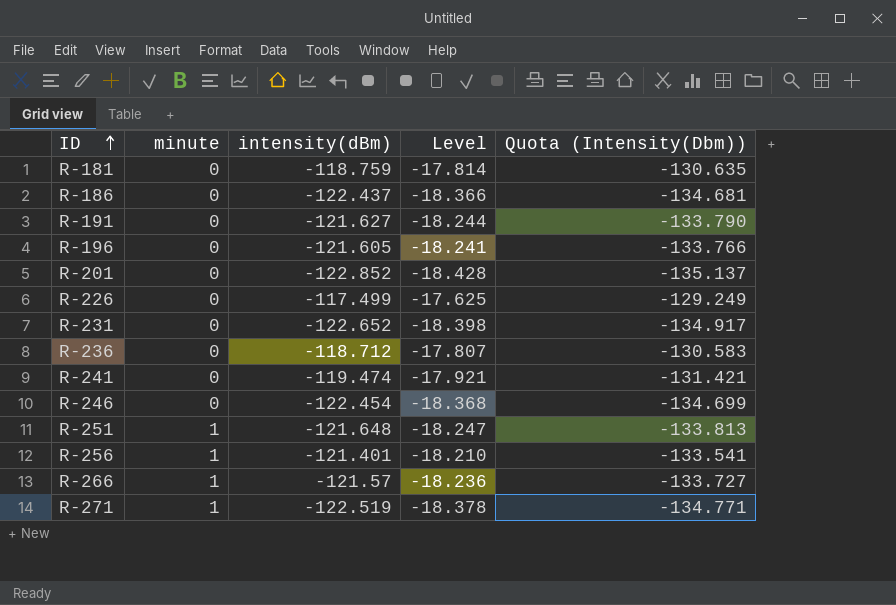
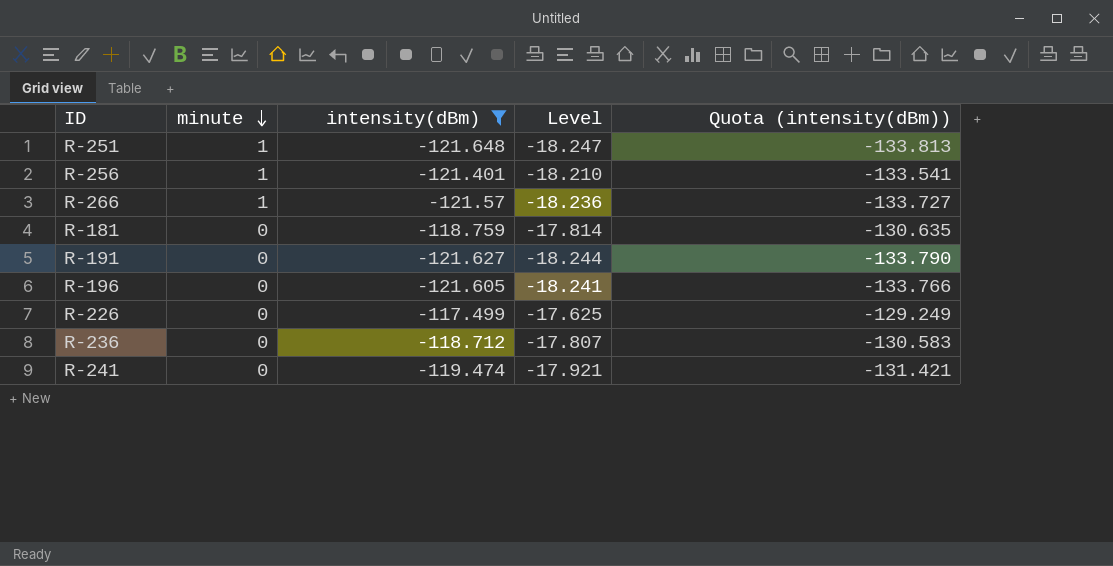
filter: none -> intensity(dBm) >= -121.648
row order: ID ascending -> minute descending
column name: Quota (Intensity(Dbm)) -> Quota (intensity(dBm))

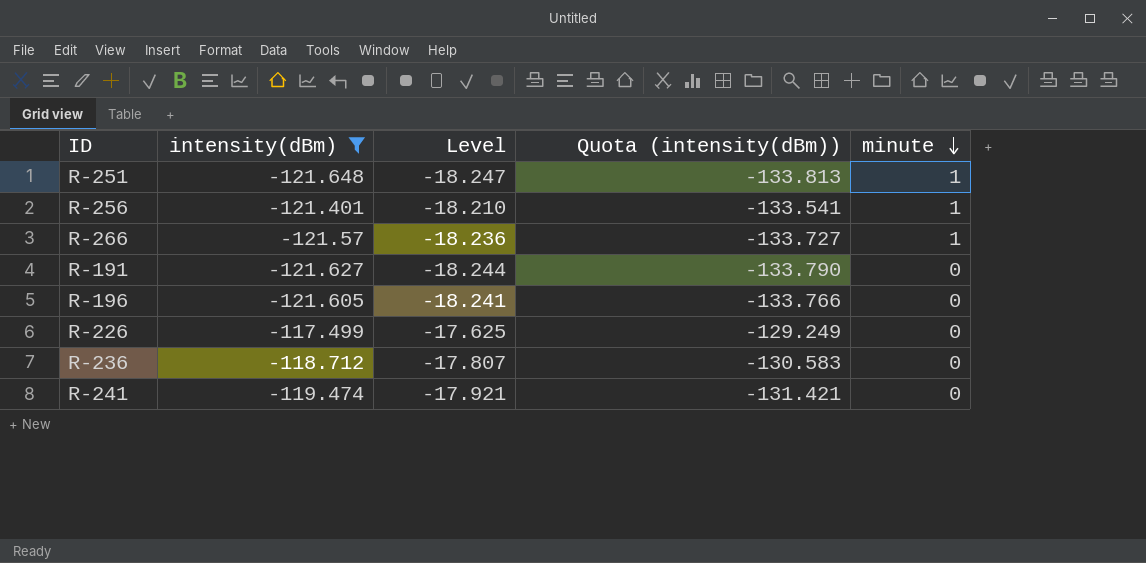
column minute | position: 2 -> 5
row R-181: 0 | -118.759 | -17.814 | -130.635 -> none

